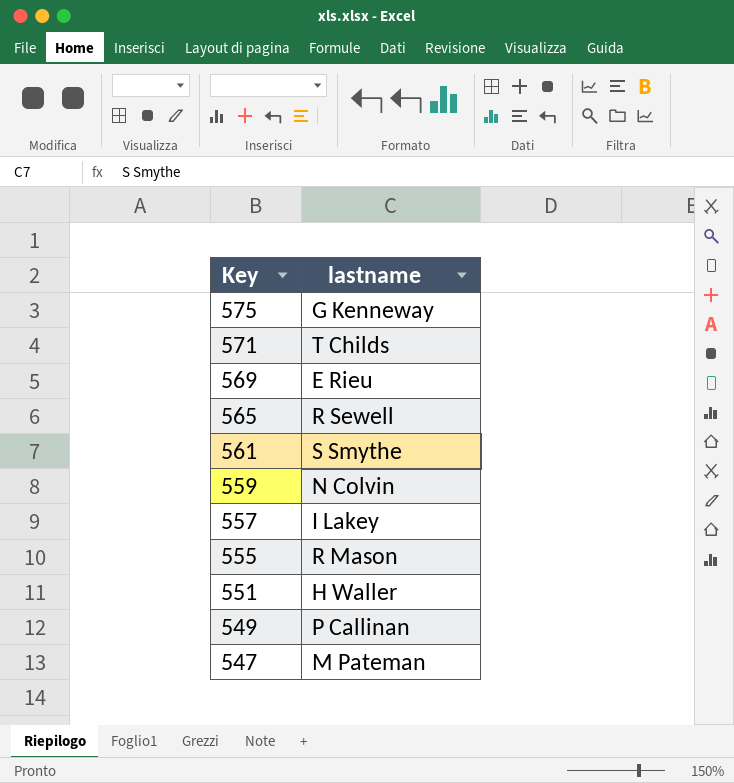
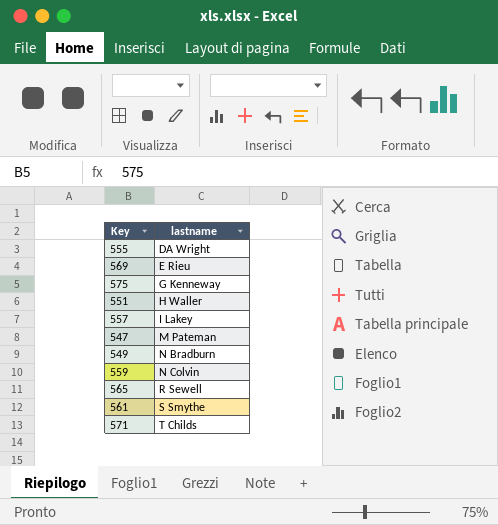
row order: Key descending -> lastname ascending
555 | lastname: R Mason -> DA Wright
549 | lastname: P Callinan -> N Bradburn

